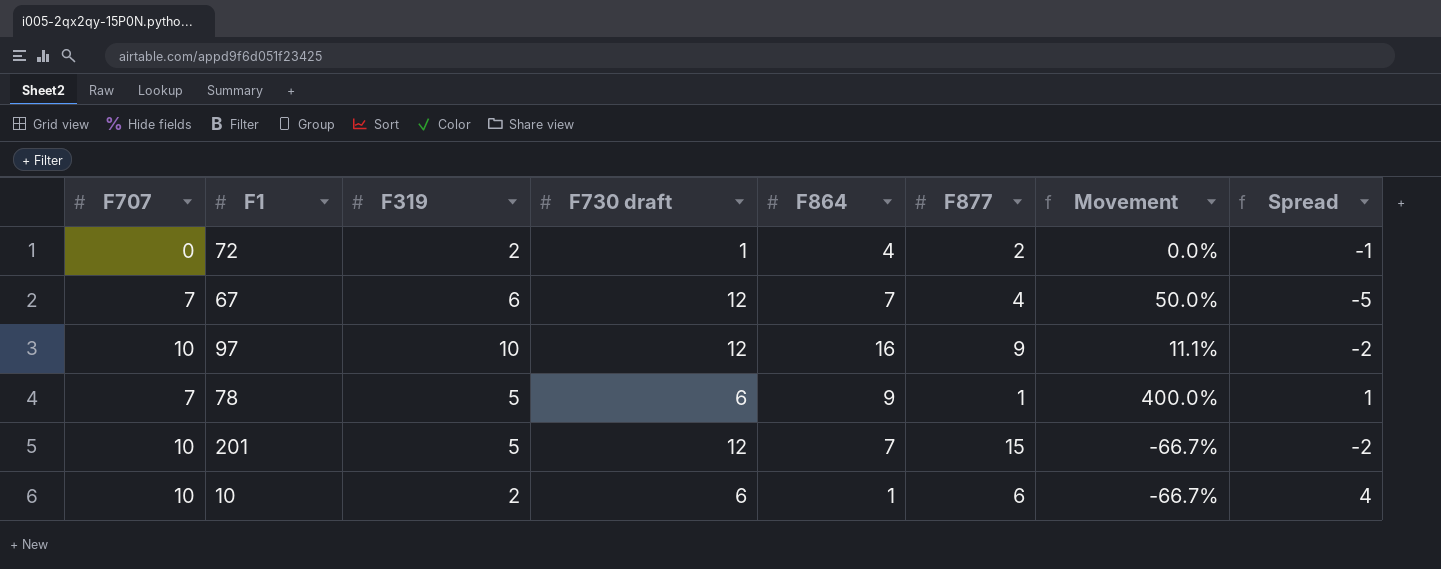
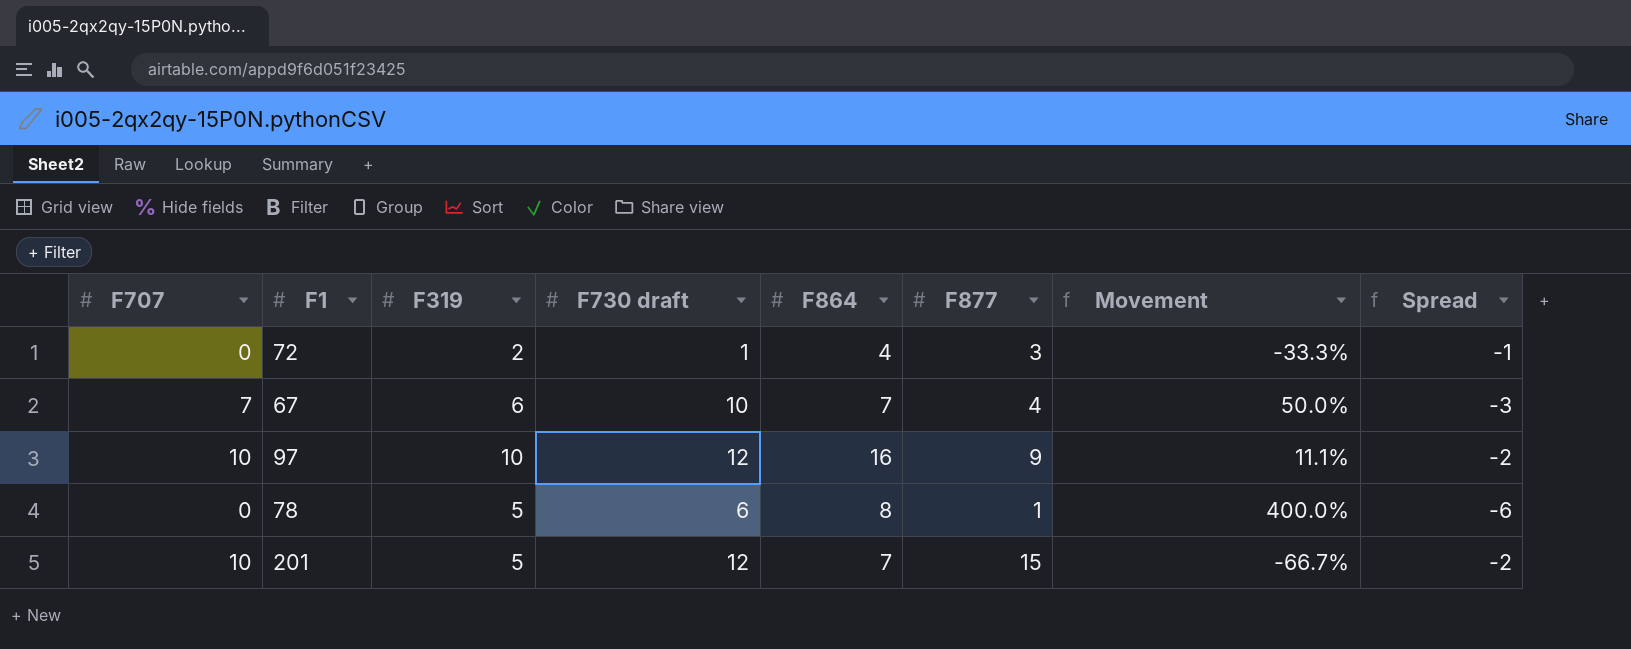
row 10: 10 | 2 | 6 | 1 | 6 | -66.7% | 4 -> none
72 | F877: 2 -> 3
72 | Movement: 0.0% -> -33.3%
67 | F730 draft: 12 -> 10
67 | Spread: -5 -> -3
78 | F707: 7 -> 0
78 | F864: 9 -> 8
78 | Spread: 1 -> -6

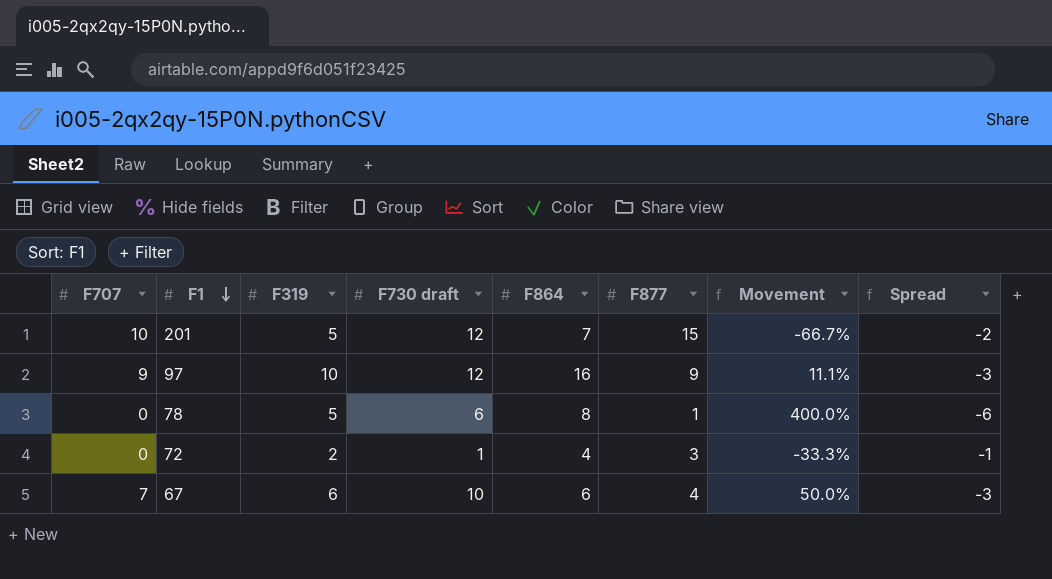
row order: none -> F1 descending
97 | F707: 10 -> 9
97 | Spread: -2 -> -3
67 | F864: 7 -> 6

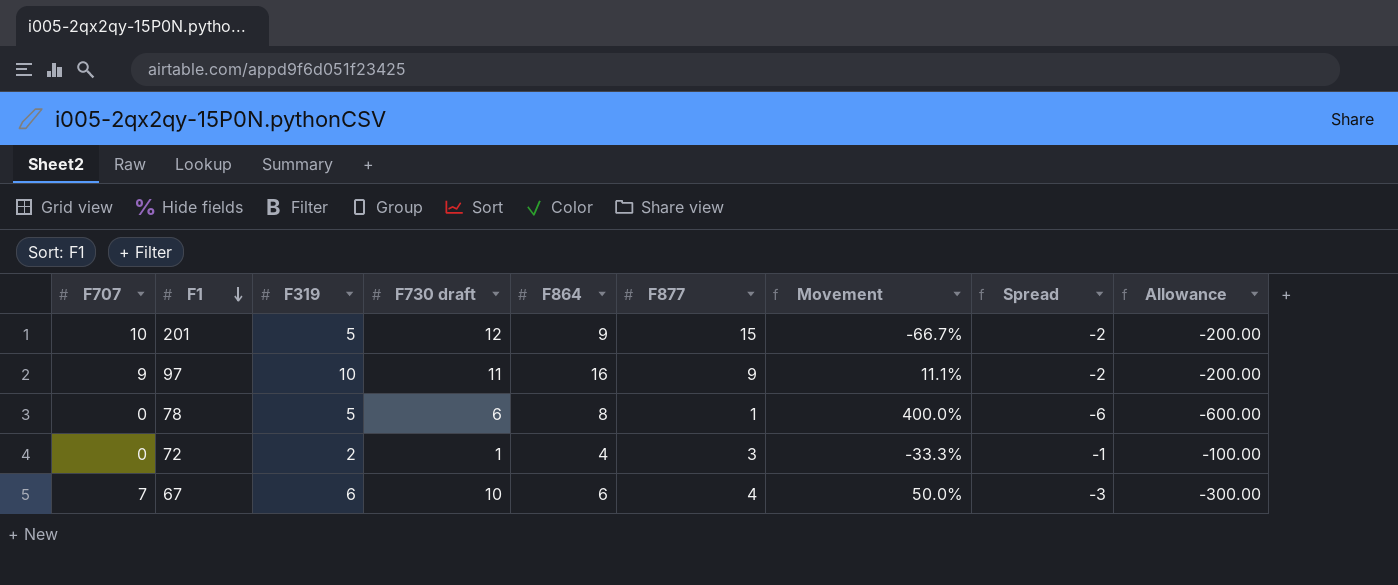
column Allowance | formula: none -> [Spread] * 100
201 | F864: 7 -> 9
97 | F730 draft: 12 -> 11
97 | Spread: -3 -> -2

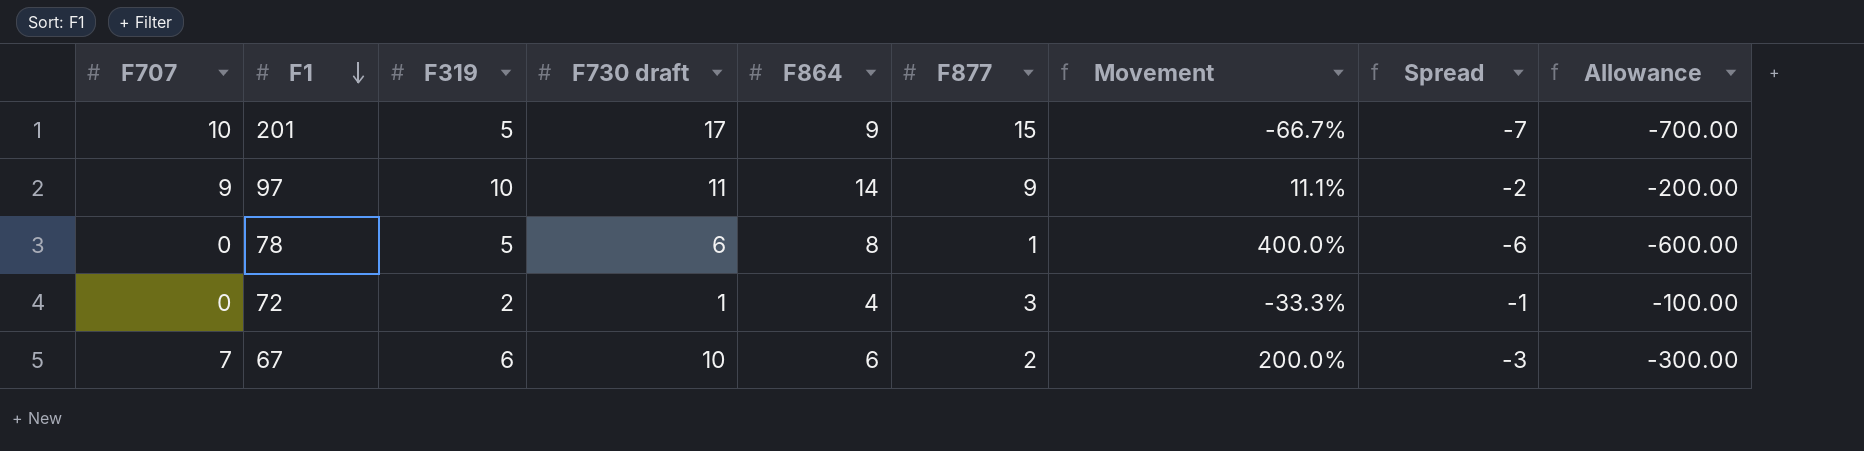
201 | F730 draft: 12 -> 17
201 | Spread: -2 -> -7
201 | Allowance: -200.00 -> -700.00
97 | F864: 16 -> 14
67 | F877: 4 -> 2
67 | Movement: 50.0% -> 200.0%

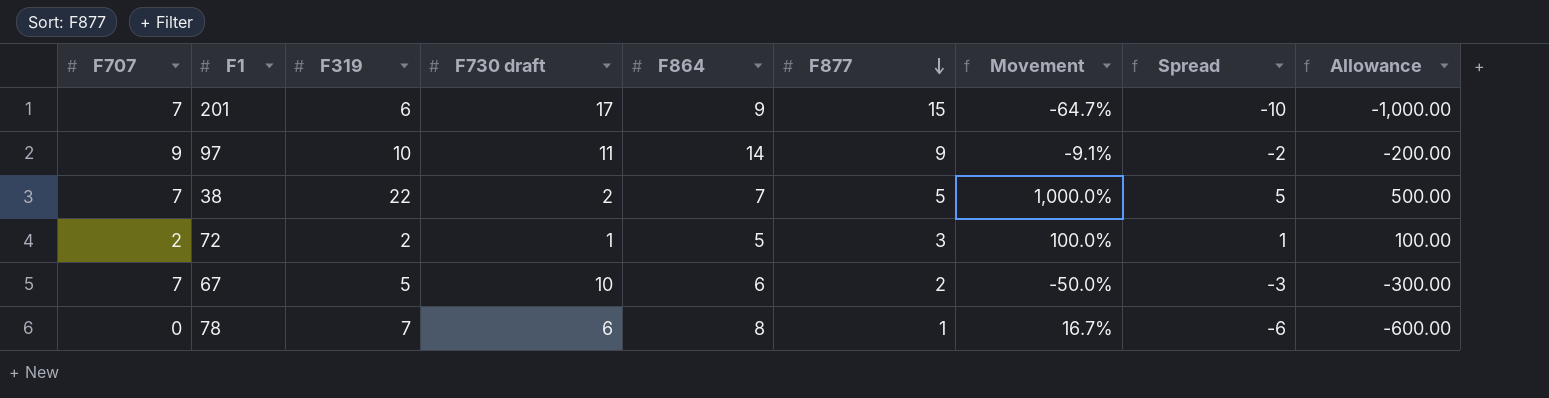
row order: F1 descending -> F877 descending
column Movement | formula: ([F319] - [F877]) / [F877] -> ([F319] - [F730 draft]) / [F730 draft]
201 | F707: 10 -> 7
201 | F319: 5 -> 6
201 | Spread: -7 -> -10
201 | Allowance: -700.00 -> -1,000.00
row 38: none -> 7 | 22 | 2 | 7 | 5 | 1,000.0% | 5 | 500.00
72 | F707: 0 -> 2
72 | F864: 4 -> 5
72 | Spread: -1 -> 1
72 | Allowance: -100.00 -> 100.00
67 | F319: 6 -> 5
78 | F319: 5 -> 7

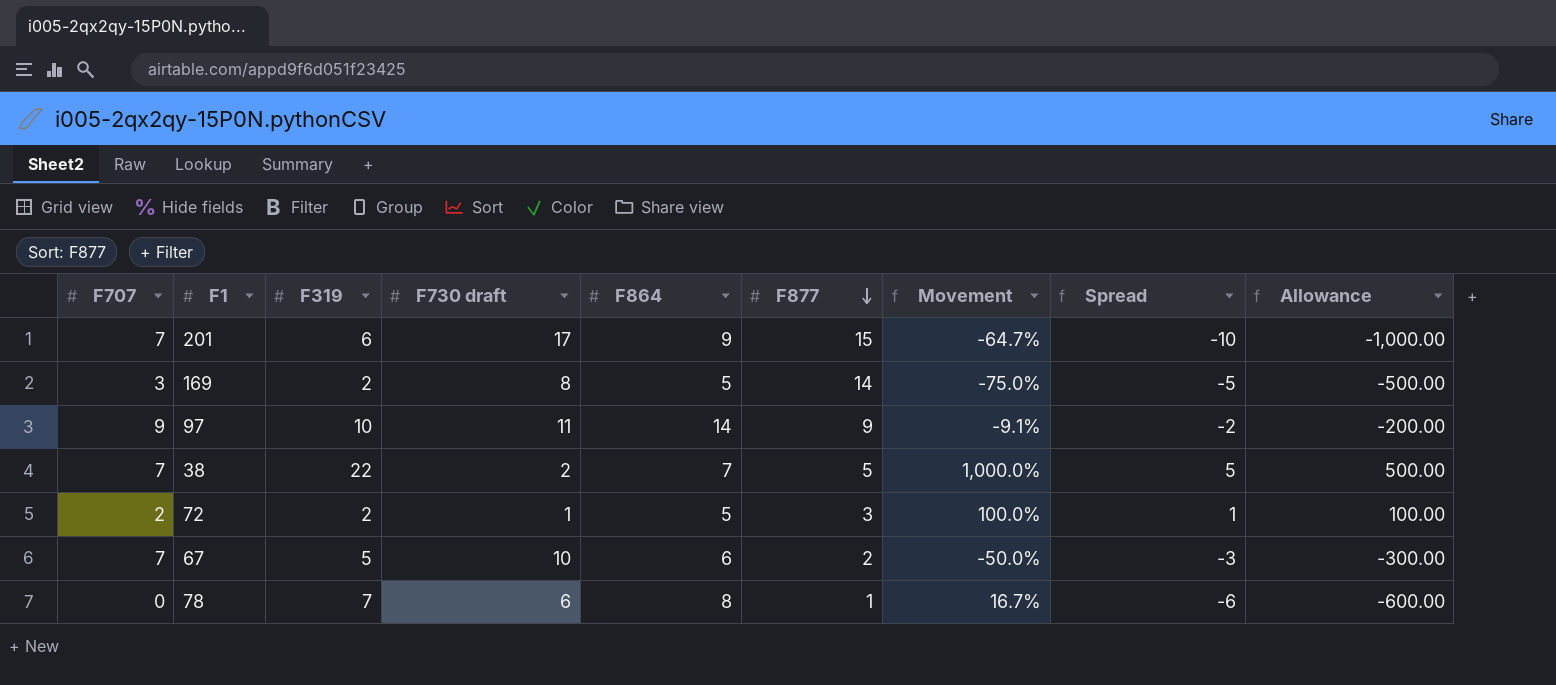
row 169: none -> 3 | 2 | 8 | 5 | 14 | -75.0% | -5 | -500.00

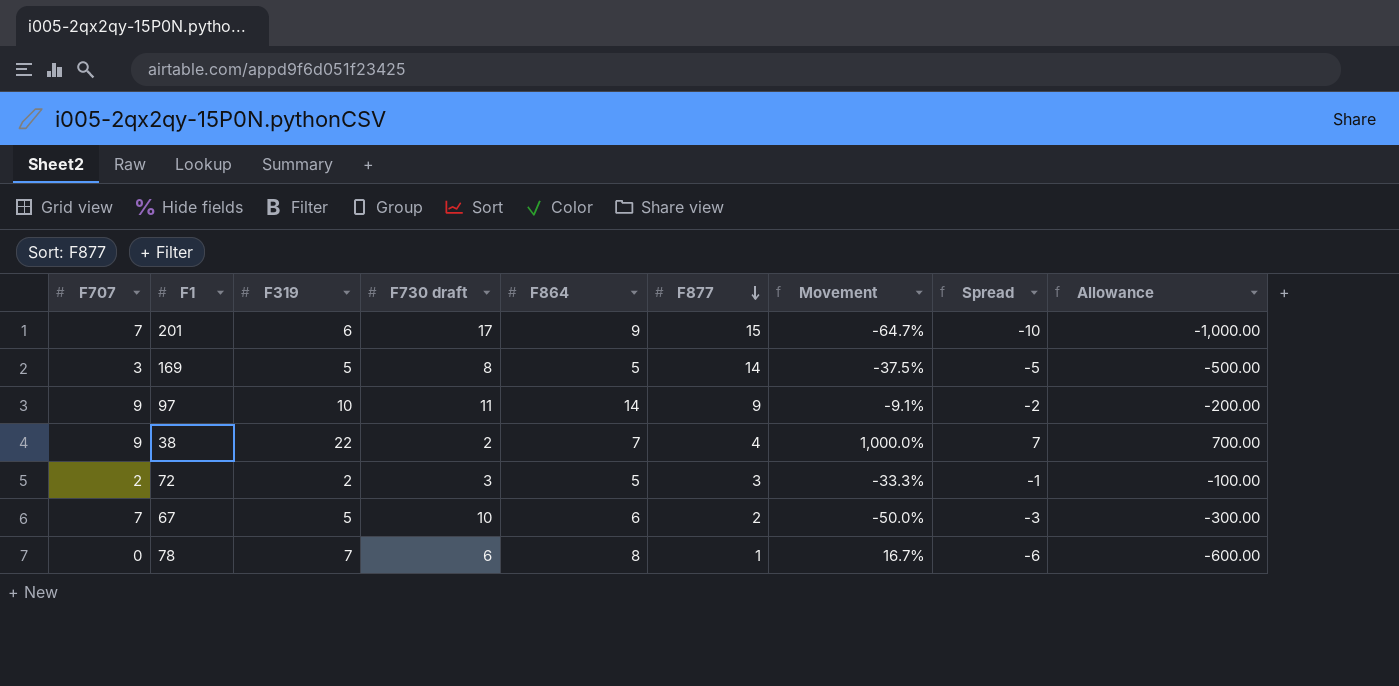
169 | F319: 2 -> 5
169 | Movement: -75.0% -> -37.5%
38 | F707: 7 -> 9
38 | F877: 5 -> 4
38 | Spread: 5 -> 7
38 | Allowance: 500.00 -> 700.00
72 | F730 draft: 1 -> 3
72 | Movement: 100.0% -> -33.3%
72 | Spread: 1 -> -1
72 | Allowance: 100.00 -> -100.00

